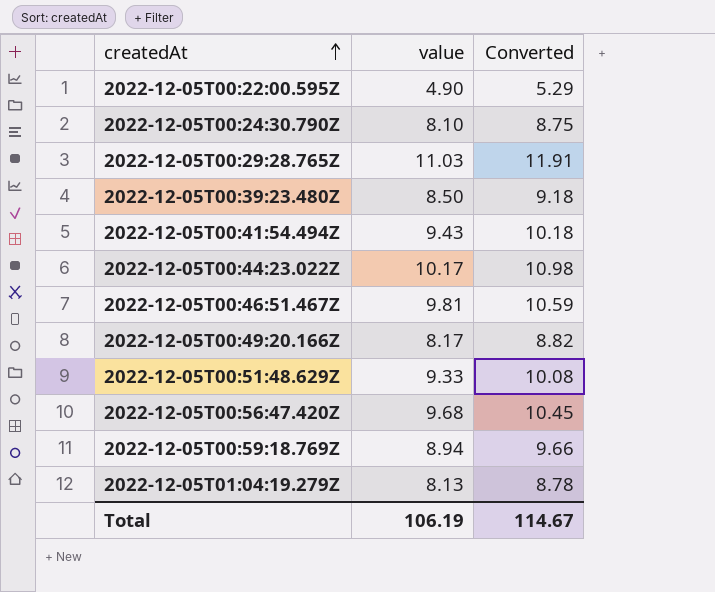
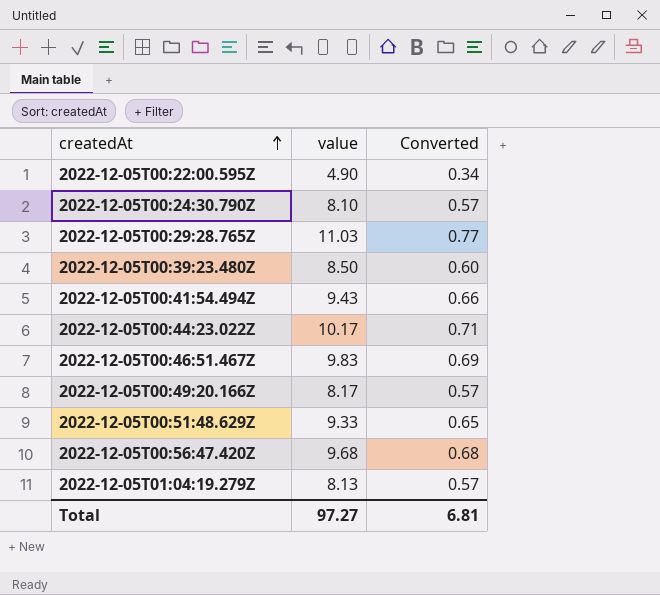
column Converted | formula: [value] * 1.08 -> [value] * 0.07
row 2022-12-05T00:59:18.769Z: 8.94 | 9.66 -> none
2022-12-05T00:46:51.467Z | value: 9.81 -> 9.83
Total | value: 106.19 -> 97.27
Total | Converted: 114.67 -> 6.81

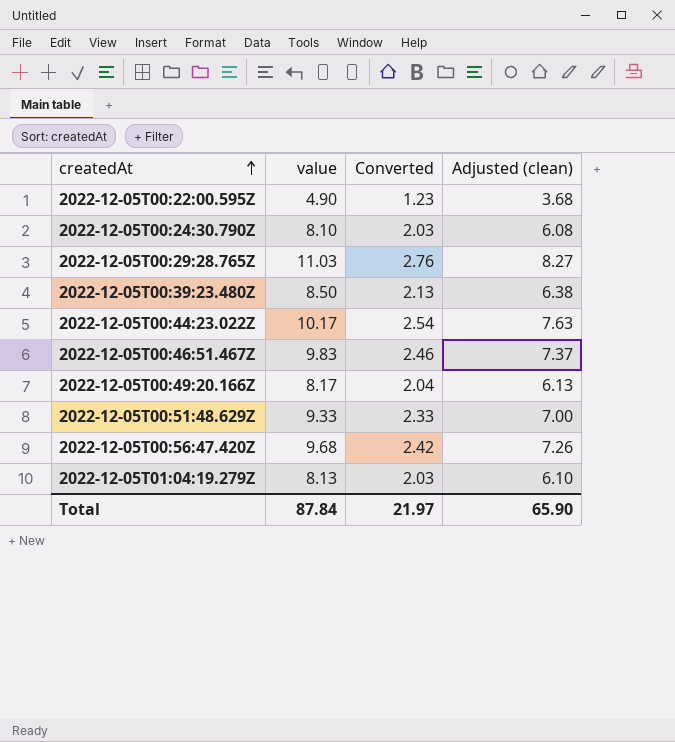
column Converted | formula: [value] * 0.07 -> [value] * 0.25
column Adjusted (clean) | formula: none -> [value] * 0.75
row 2022-12-05T00:41:54.494Z: 9.43 | 0.66 -> none
Total | value: 97.27 -> 87.84
Total | Converted: 6.81 -> 21.97

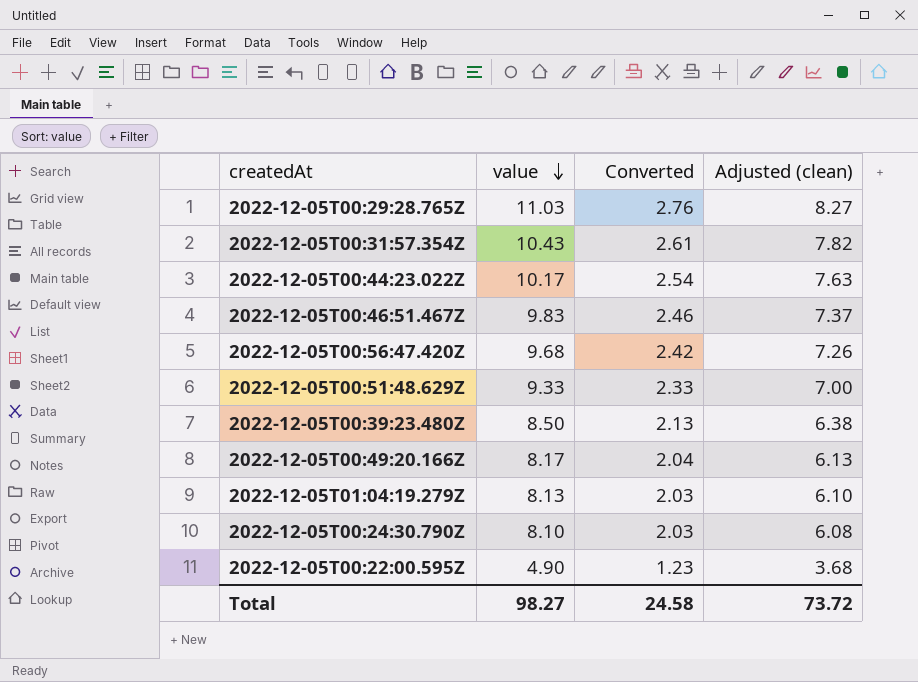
row order: createdAt ascending -> value descending
row 2022-12-05T00:31:57.354Z: none -> 10.43 | 2.61 | 7.82
Total | value: 87.84 -> 98.27
Total | Converted: 21.97 -> 24.58
Total | Adjusted (clean): 65.90 -> 73.72

